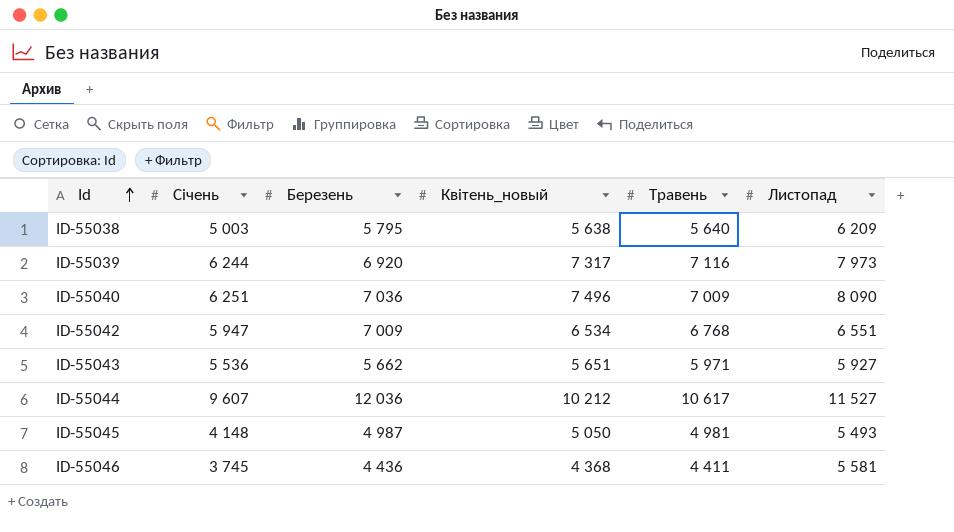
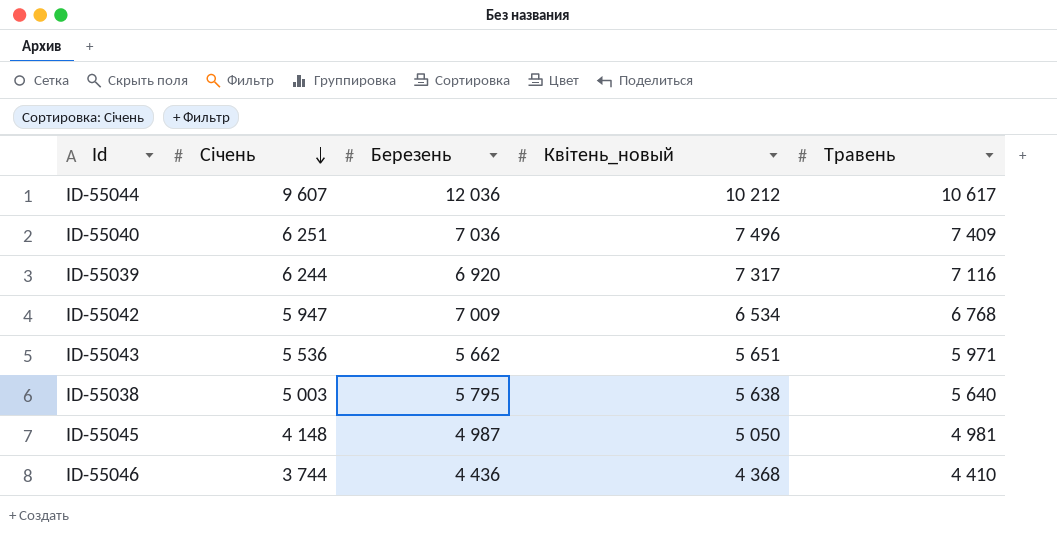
row order: Id ascending -> Cічень descending
column Листопад | position: 6 -> none
ID-55040 | Травень: 7 009 -> 7 409
ID-55046 | Cічень: 3 745 -> 3 744
ID-55046 | Травень: 4 411 -> 4 410

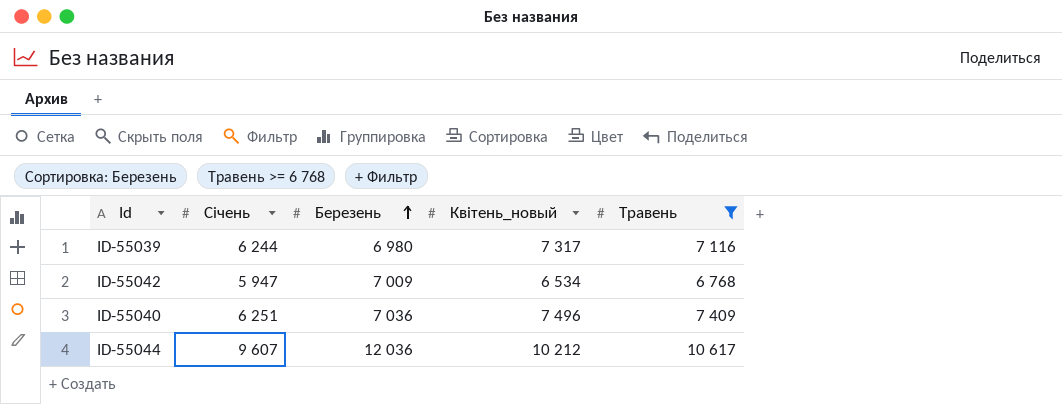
filter: none -> Травень >= 6 768
row order: Cічень descending -> Березень ascending
ID-55039 | Березень: 6 920 -> 6 980

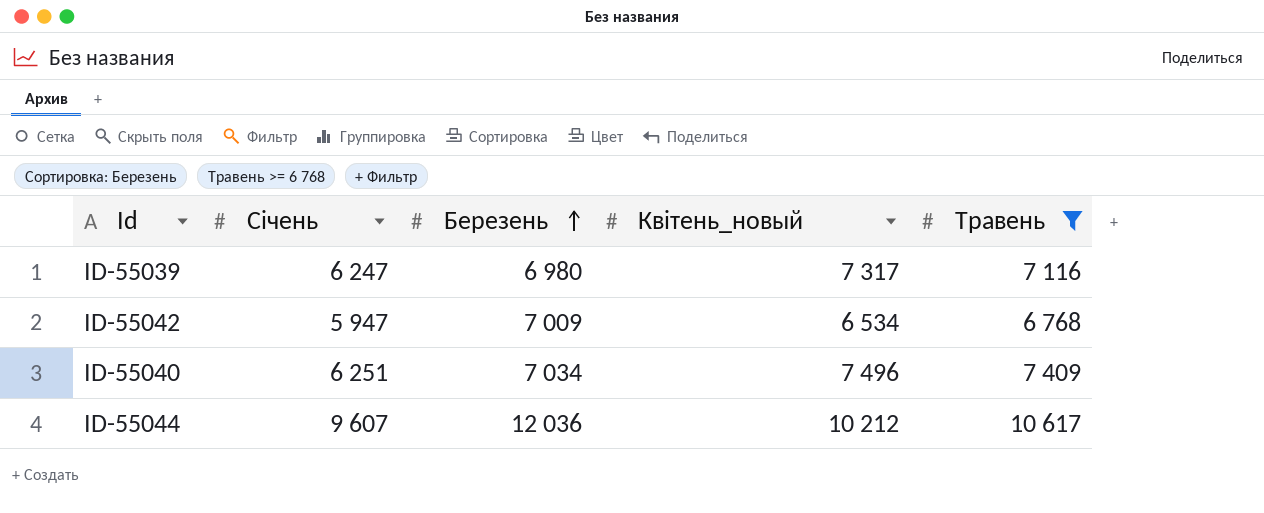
ID-55039 | Cічень: 6 244 -> 6 247
ID-55040 | Березень: 7 036 -> 7 034

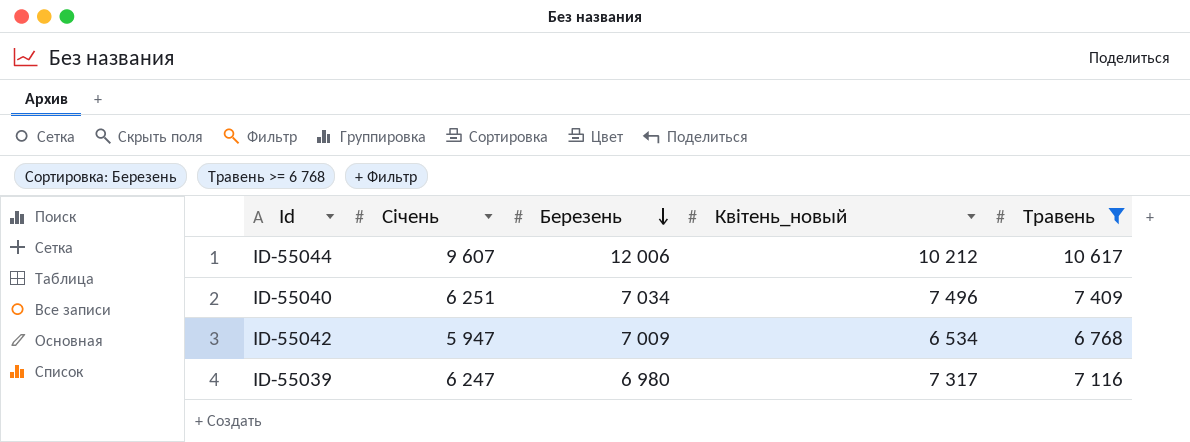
row order: Березень ascending -> Березень descending
ID-55044 | Березень: 12 036 -> 12 006

